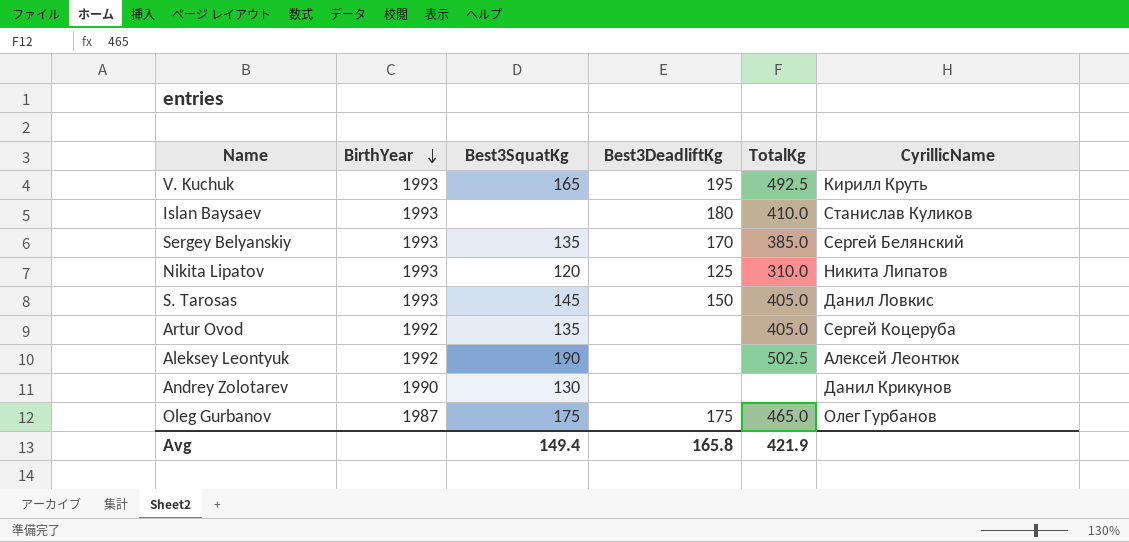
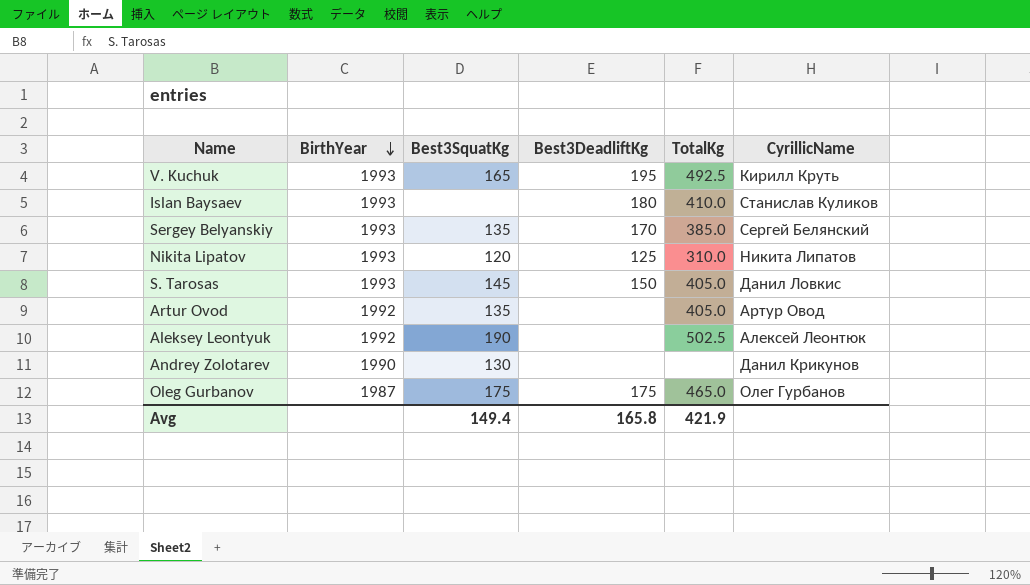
Artur Ovod | CyrillicName: Сергей Коцеруба -> Артур Овод

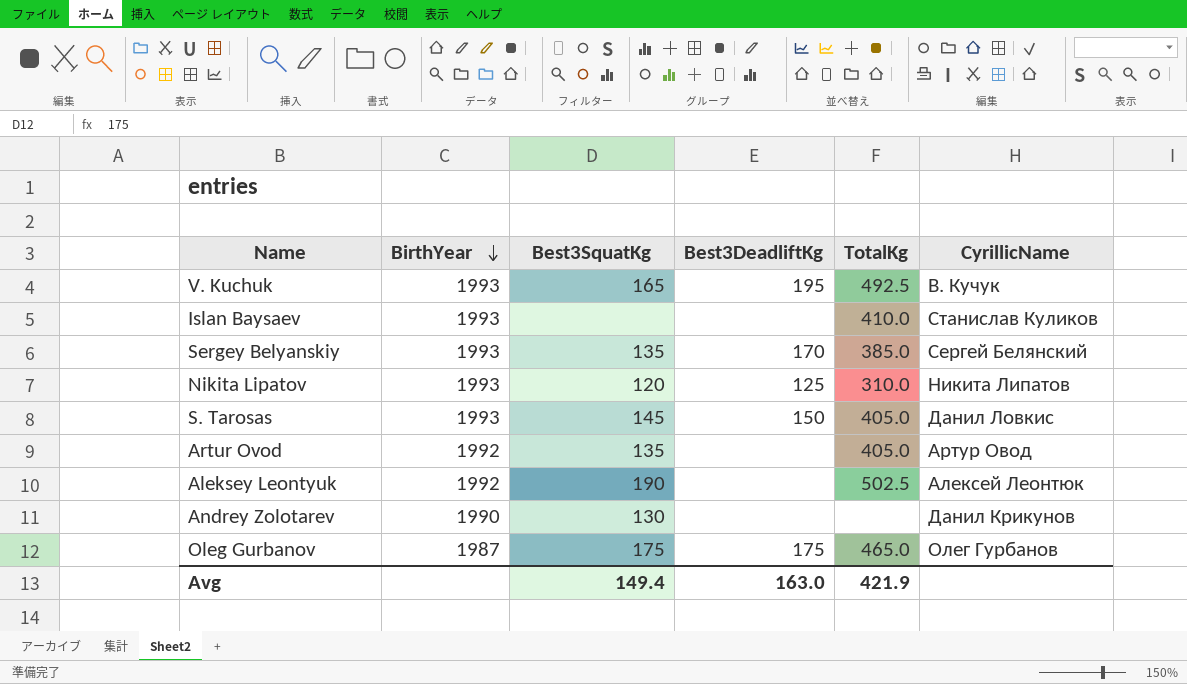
V. Kuchuk | CyrillicName: Кирилл Круть -> В. Кучук
Islan Baysaev | Best3DeadliftKg: 180 -> none
Avg | Best3DeadliftKg: 165.8 -> 163.0

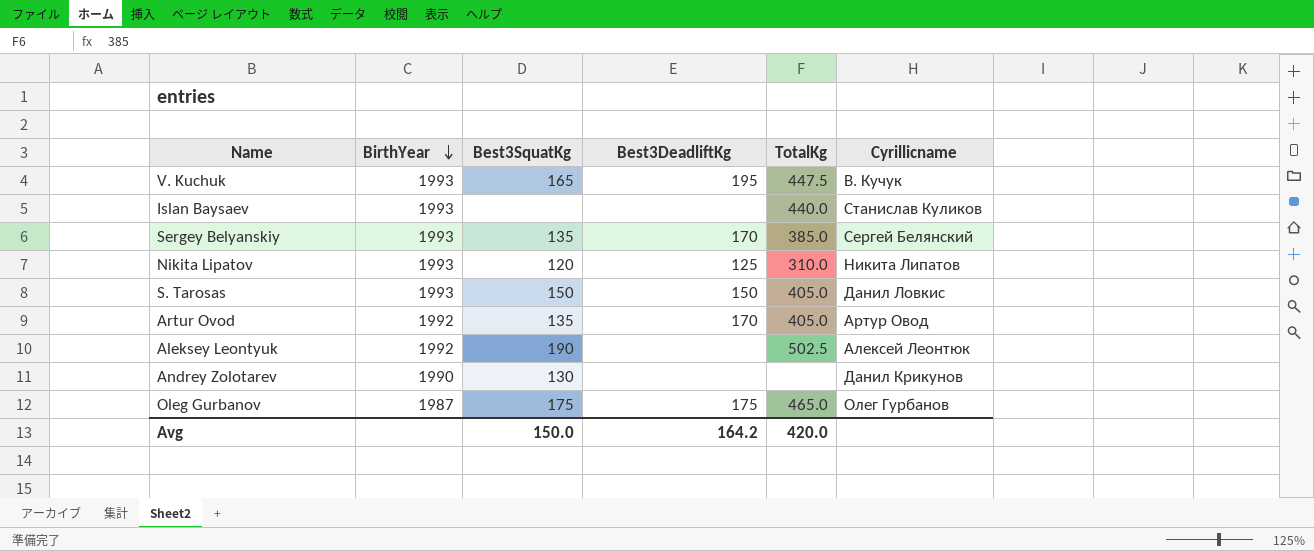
column name: CyrillicName -> Cyrillicname
V. Kuchuk | TotalKg: 492.5 -> 447.5
Islan Baysaev | TotalKg: 410.0 -> 440.0
S. Tarosas | Best3SquatKg: 145 -> 150
Artur Ovod | Best3DeadliftKg: none -> 170
Avg | Best3SquatKg: 149.4 -> 150.0
Avg | Best3DeadliftKg: 163.0 -> 164.2
Avg | TotalKg: 421.9 -> 420.0

